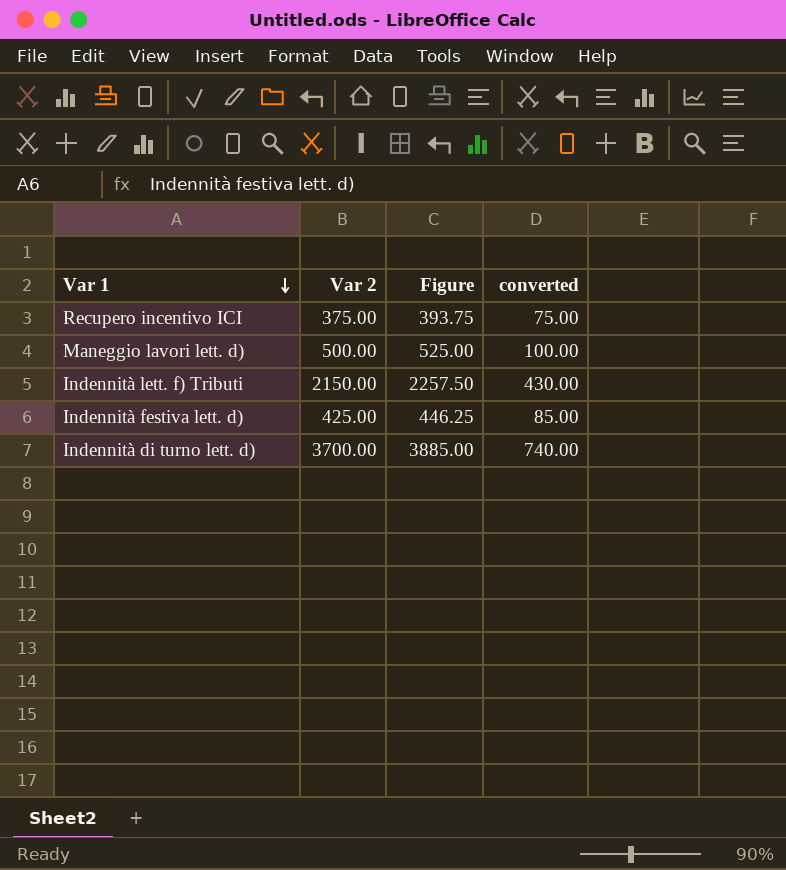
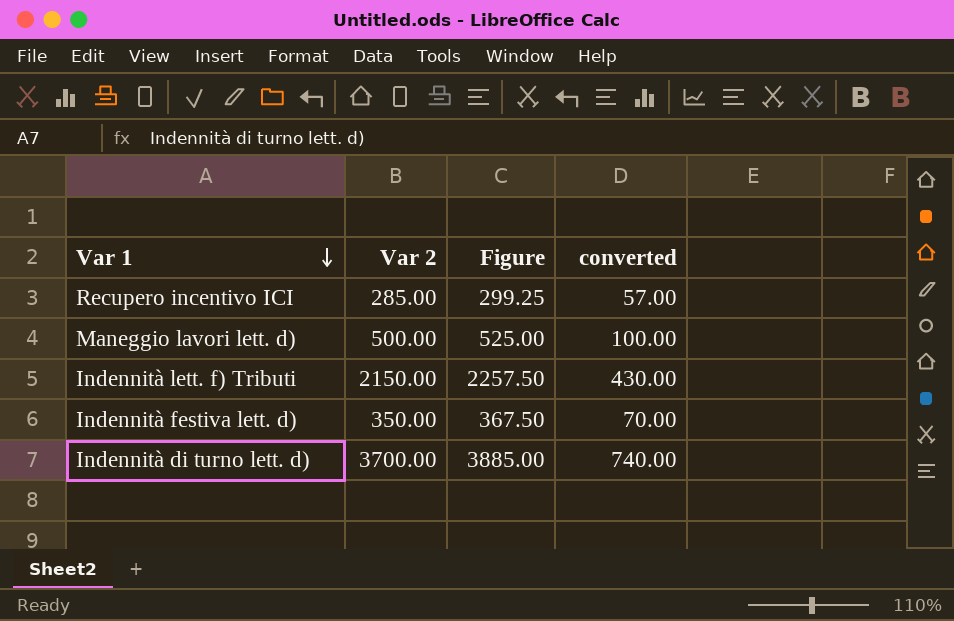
Recupero incentivo ICI | Var 2: 375.00 -> 285.00
Recupero incentivo ICI | Figure: 393.75 -> 299.25
Recupero incentivo ICI | converted: 75.00 -> 57.00
Indennità festiva lett. d) | Var 2: 425.00 -> 350.00
Indennità festiva lett. d) | Figure: 446.25 -> 367.50
Indennità festiva lett. d) | converted: 85.00 -> 70.00

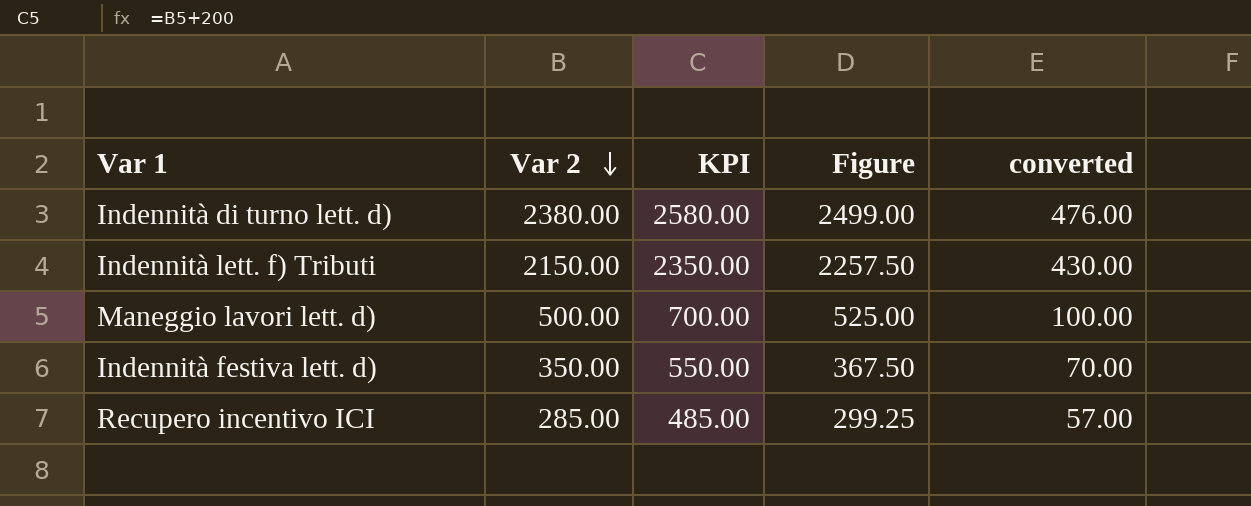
row order: Var 1 descending -> Var 2 descending
column KPI | formula: none -> [Var 2] + 200
Indennità di turno lett. d) | Var 2: 3700.00 -> 2380.00
Indennità di turno lett. d) | Figure: 3885.00 -> 2499.00
Indennità di turno lett. d) | converted: 740.00 -> 476.00

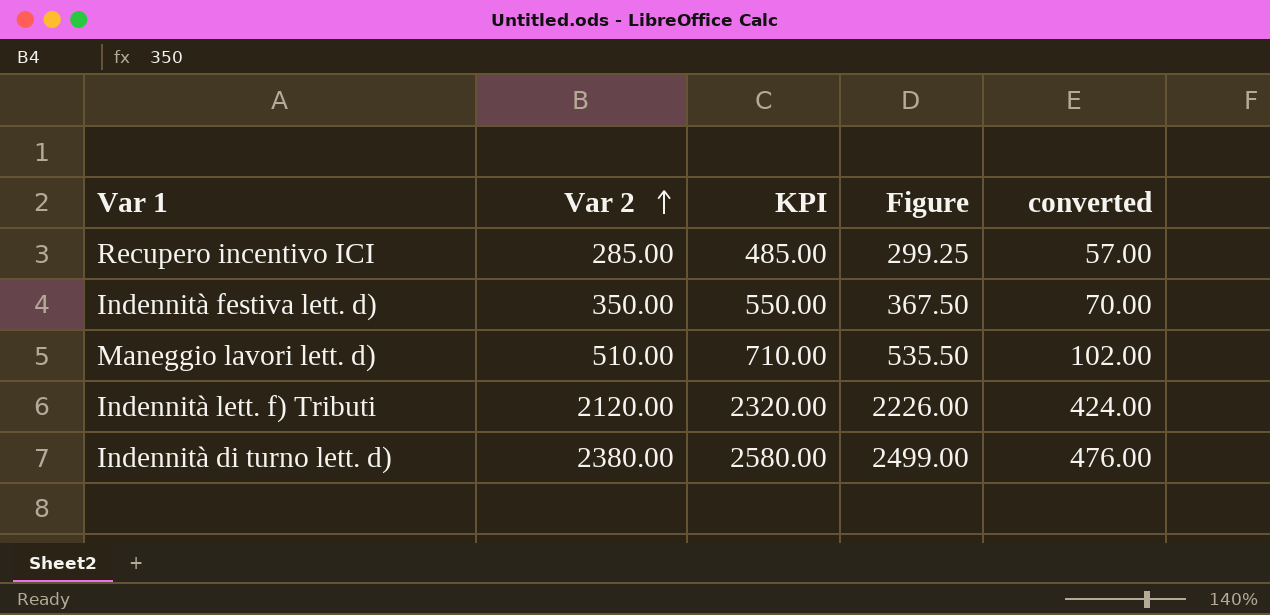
row order: Var 2 descending -> Var 2 ascending
Maneggio lavori lett. d) | Var 2: 500.00 -> 510.00
Maneggio lavori lett. d) | KPI: 700.00 -> 710.00
Maneggio lavori lett. d) | Figure: 525.00 -> 535.50
Maneggio lavori lett. d) | converted: 100.00 -> 102.00
Indennità lett. f) Tributi | Var 2: 2150.00 -> 2120.00
Indennità lett. f) Tributi | KPI: 2350.00 -> 2320.00
Indennità lett. f) Tributi | Figure: 2257.50 -> 2226.00
Indennità lett. f) Tributi | converted: 430.00 -> 424.00

